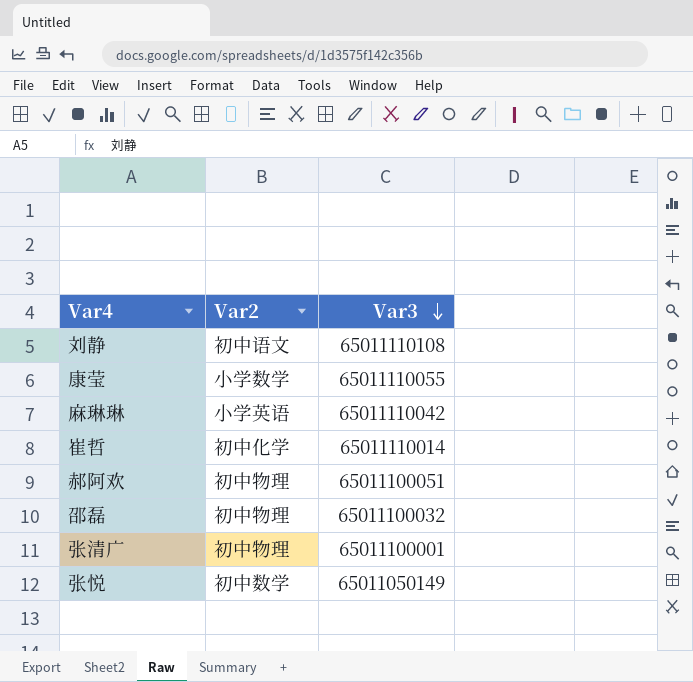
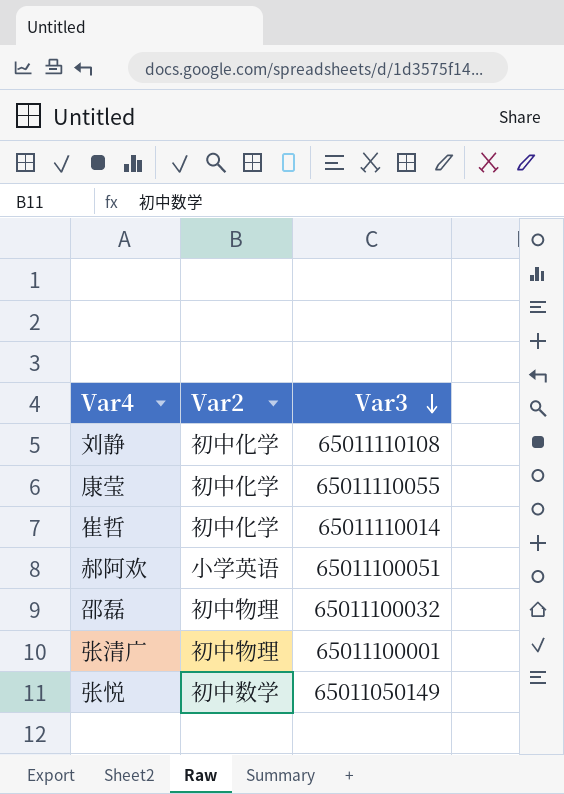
row 麻琳琳: 小学英语 | 65011110042 -> none
刘静 | Var2: 初中语文 -> 初中化学
康莹 | Var2: 小学数学 -> 初中化学
郝阿欢 | Var2: 初中物理 -> 小学英语

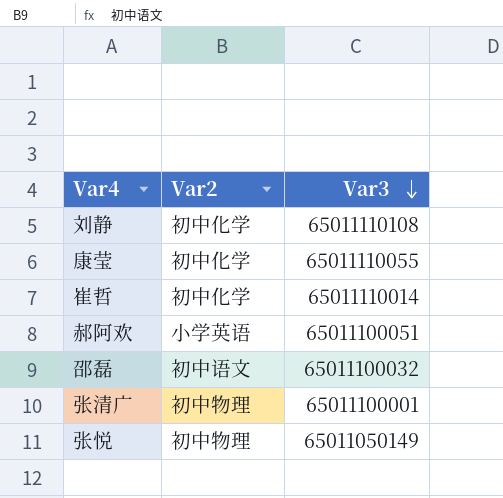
邵磊 | Var2: 初中物理 -> 初中语文
张悦 | Var2: 初中数学 -> 初中物理

